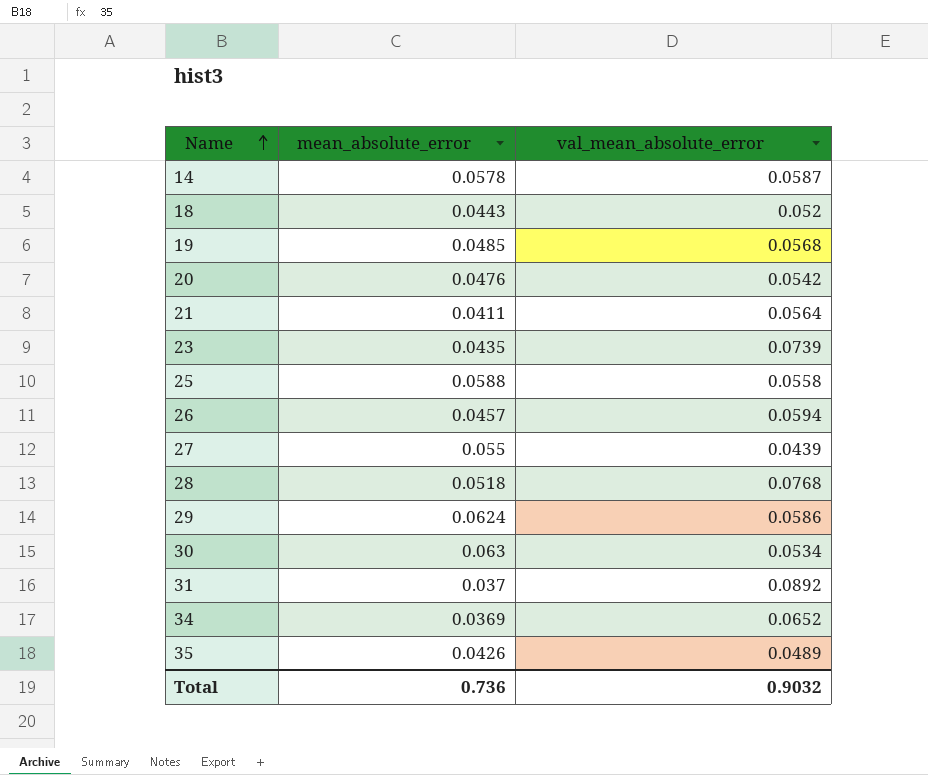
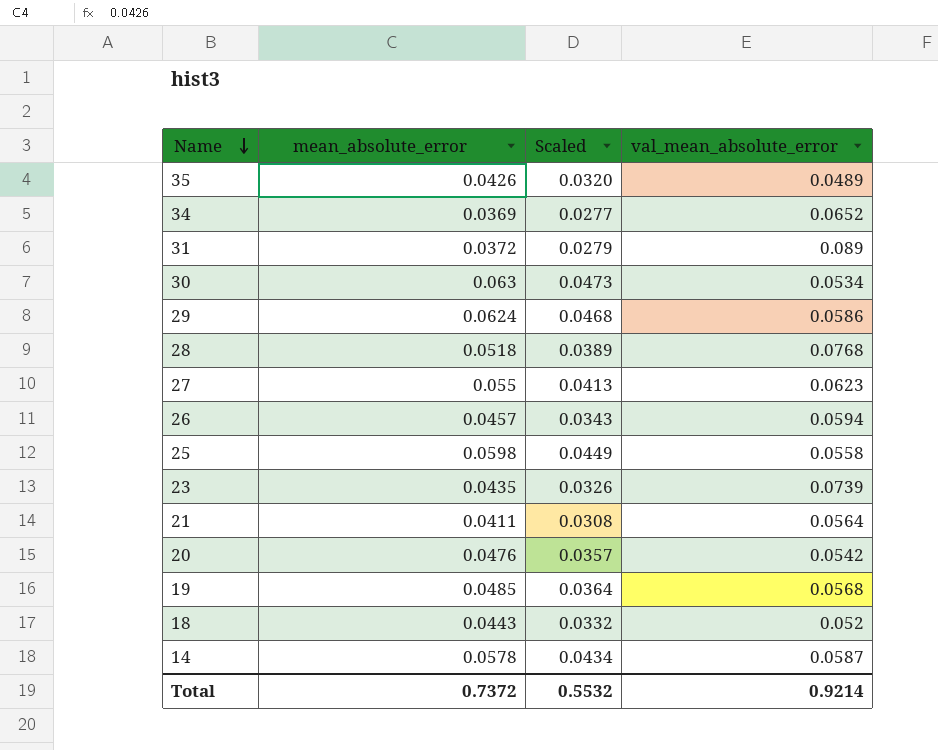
row order: Name ascending -> Name descending
column Scaled | formula: none -> [mean_absolute_error] * 0.75
31 | mean_absolute_error: 0.037 -> 0.0372
31 | val_mean_absolute_error: 0.0892 -> 0.089
27 | val_mean_absolute_error: 0.0439 -> 0.0623
25 | mean_absolute_error: 0.0588 -> 0.0598
Total | mean_absolute_error: 0.736 -> 0.7372
Total | val_mean_absolute_error: 0.9032 -> 0.9214

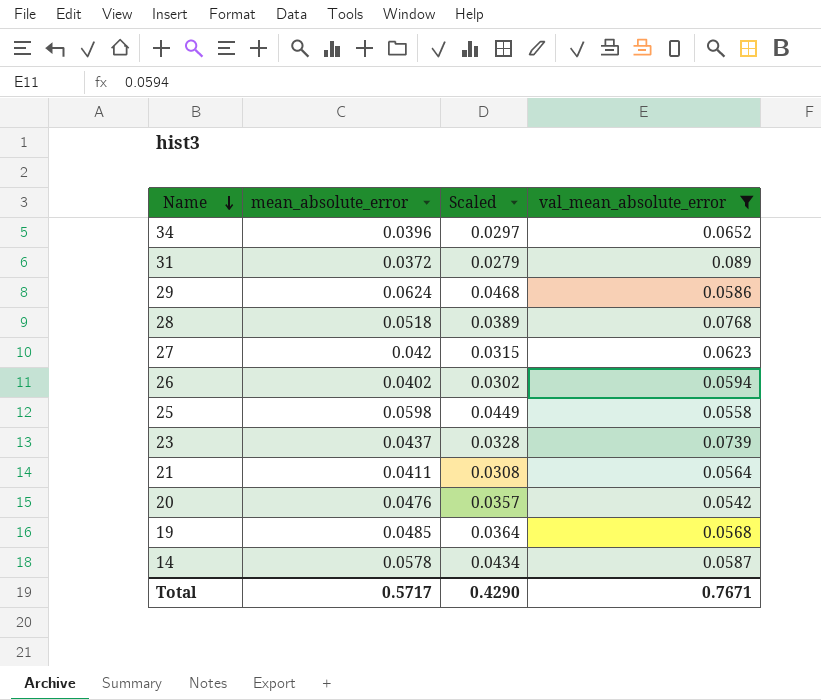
filter: none -> val_mean_absolute_error >= 0.0542
34 | mean_absolute_error: 0.0369 -> 0.0396
34 | Scaled: 0.0277 -> 0.0297
27 | mean_absolute_error: 0.055 -> 0.042
27 | Scaled: 0.0413 -> 0.0315
26 | mean_absolute_error: 0.0457 -> 0.0402
26 | Scaled: 0.0343 -> 0.0302
23 | mean_absolute_error: 0.0435 -> 0.0437
23 | Scaled: 0.0326 -> 0.0328
Total | mean_absolute_error: 0.7372 -> 0.5717
Total | Scaled: 0.5532 -> 0.4290
Total | val_mean_absolute_error: 0.9214 -> 0.7671

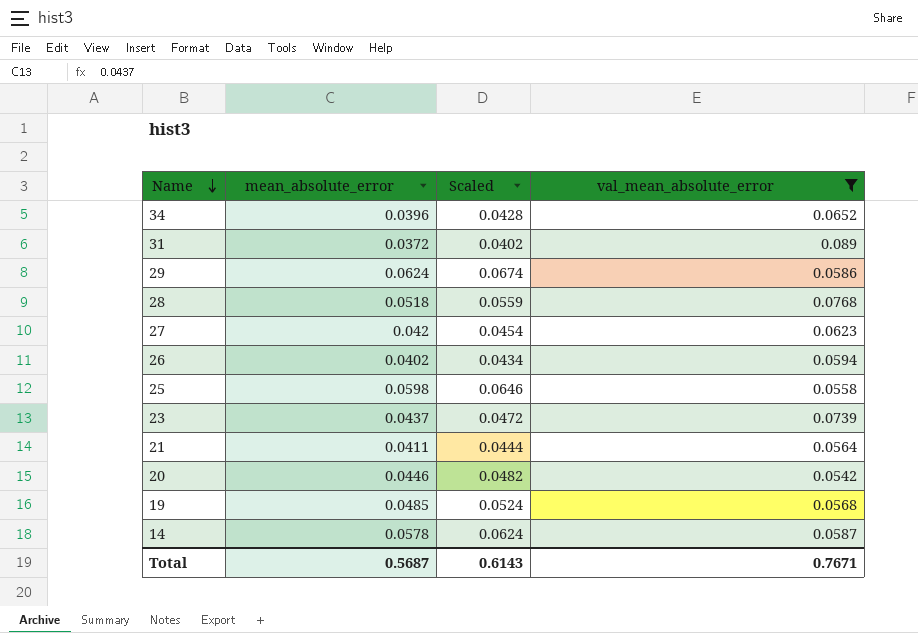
column Scaled | formula: [mean_absolute_error] * 0.75 -> [mean_absolute_error] * 1.08
20 | mean_absolute_error: 0.0476 -> 0.0446
Total | mean_absolute_error: 0.5717 -> 0.5687
Total | Scaled: 0.4290 -> 0.6143

